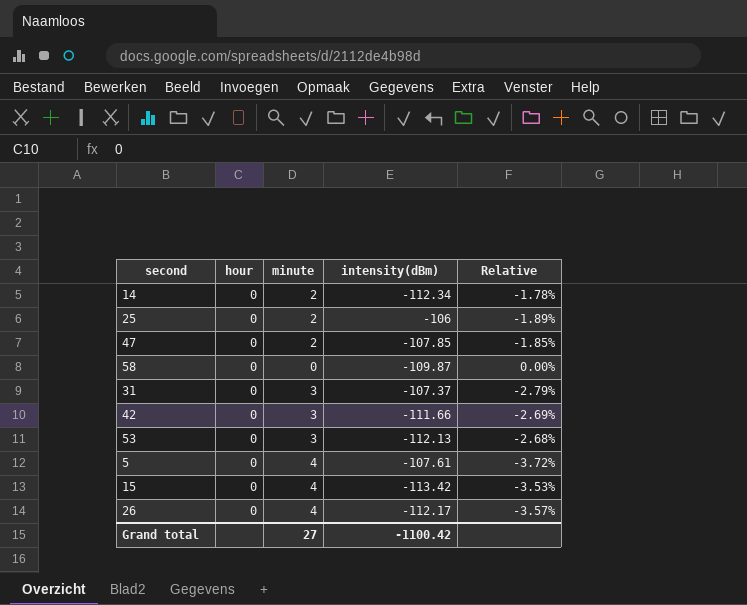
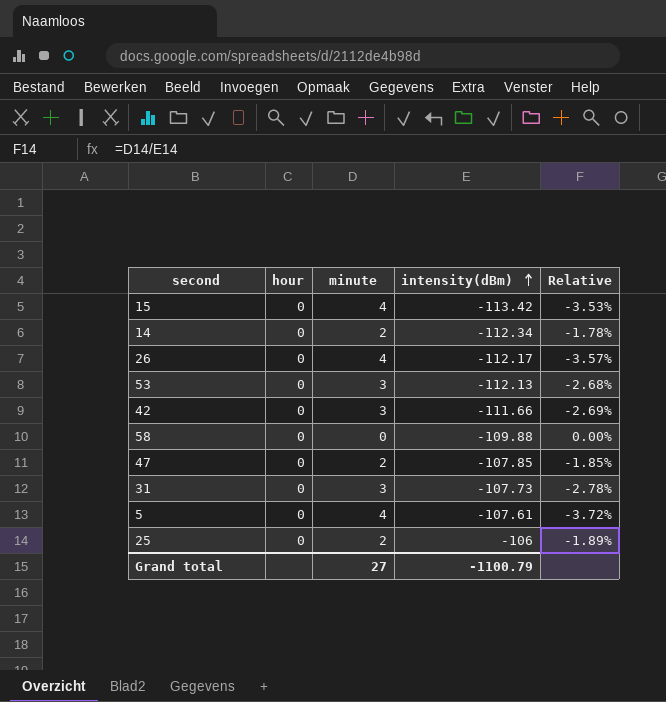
row order: none -> intensity(dBm) ascending
58 | intensity(dBm): -109.87 -> -109.88
31 | intensity(dBm): -107.37 -> -107.73
31 | Relative: -2.79% -> -2.78%
Grand total | intensity(dBm): -1100.42 -> -1100.79

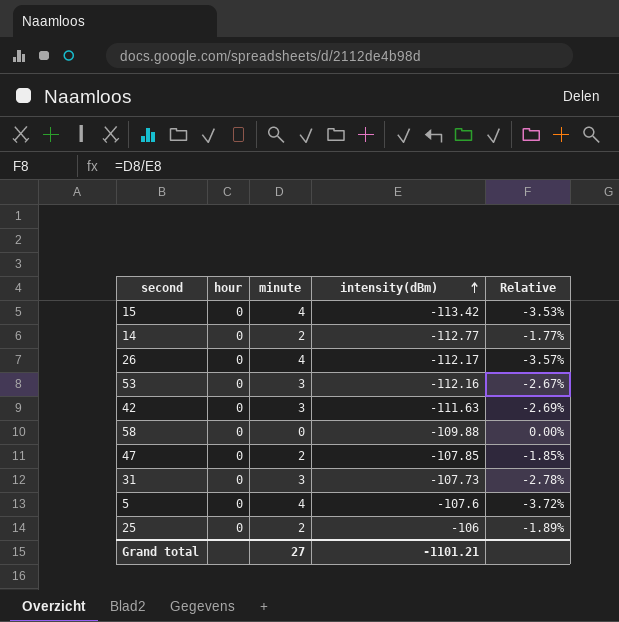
14 | intensity(dBm): -112.34 -> -112.77
14 | Relative: -1.78% -> -1.77%
53 | intensity(dBm): -112.13 -> -112.16
53 | Relative: -2.68% -> -2.67%
42 | intensity(dBm): -111.66 -> -111.63
5 | intensity(dBm): -107.61 -> -107.6
Grand total | intensity(dBm): -1100.79 -> -1101.21

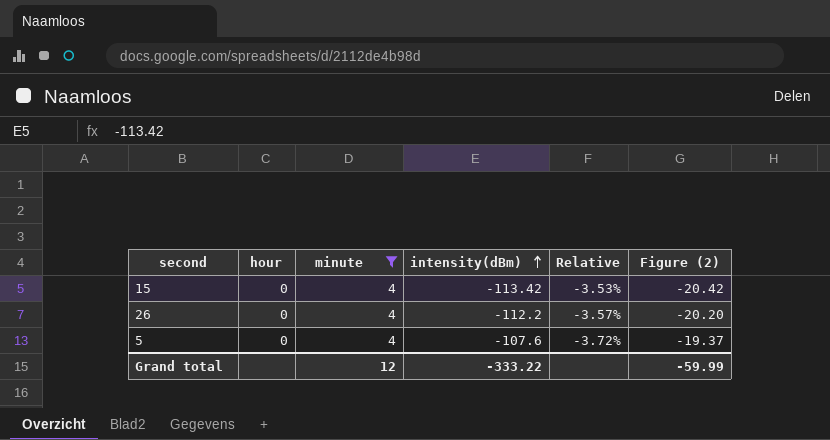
filter: none -> minute = 4
column Figure (2) | formula: none -> [intensity(dBm)] * 0.18
26 | intensity(dBm): -112.17 -> -112.2
Grand total | minute: 27 -> 12
Grand total | intensity(dBm): -1101.21 -> -333.22

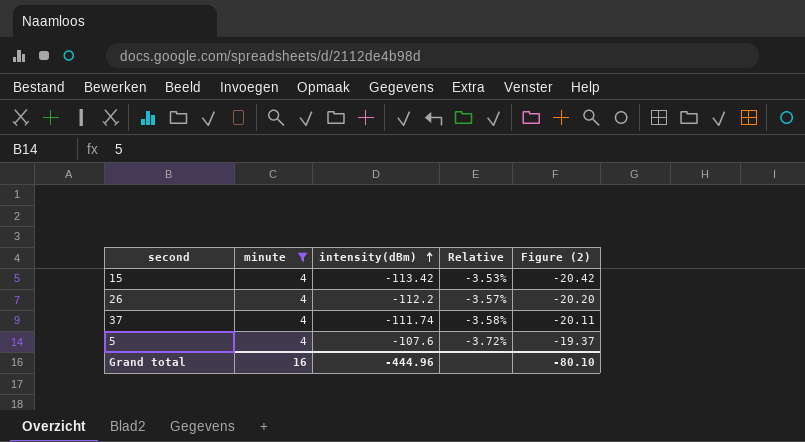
column hour | position: 2 -> none
row 37: none -> 4 | -111.74 | -3.58% | -20.11
Grand total | minute: 12 -> 16
Grand total | intensity(dBm): -333.22 -> -444.96
Grand total | Figure (2): -59.99 -> -80.10

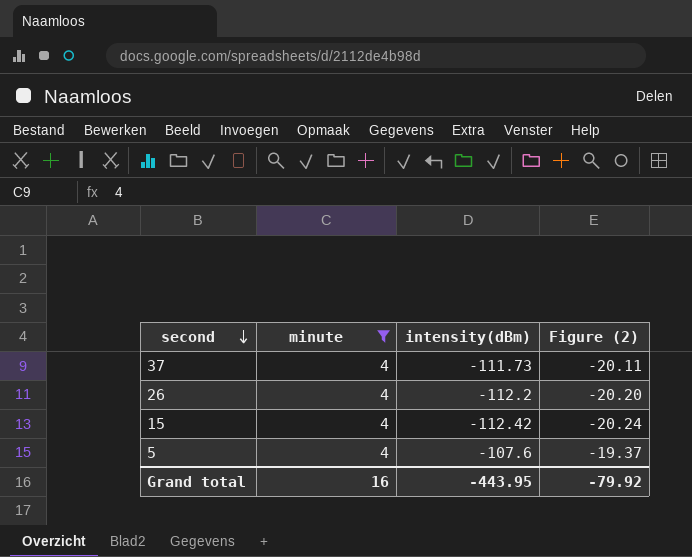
row order: intensity(dBm) ascending -> second descending
column Relative | formula: [minute] / [intensity(dBm)] -> none
37 | intensity(dBm): -111.74 -> -111.73
15 | intensity(dBm): -113.42 -> -112.42
15 | Figure (2): -20.42 -> -20.24
Grand total | intensity(dBm): -444.96 -> -443.95
Grand total | Figure (2): -80.10 -> -79.92

